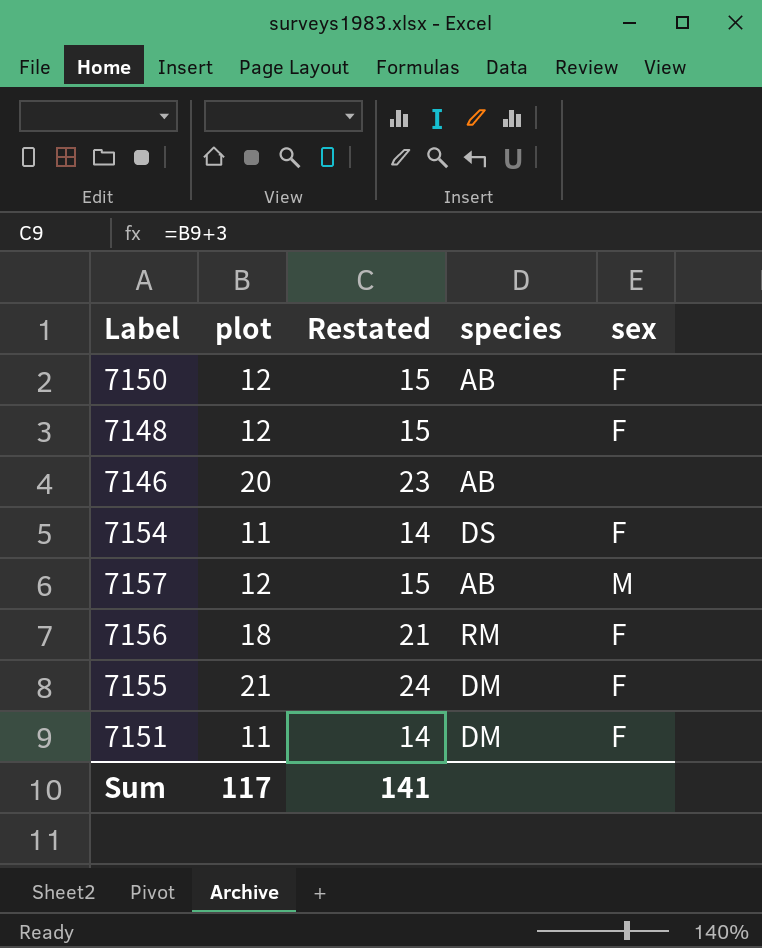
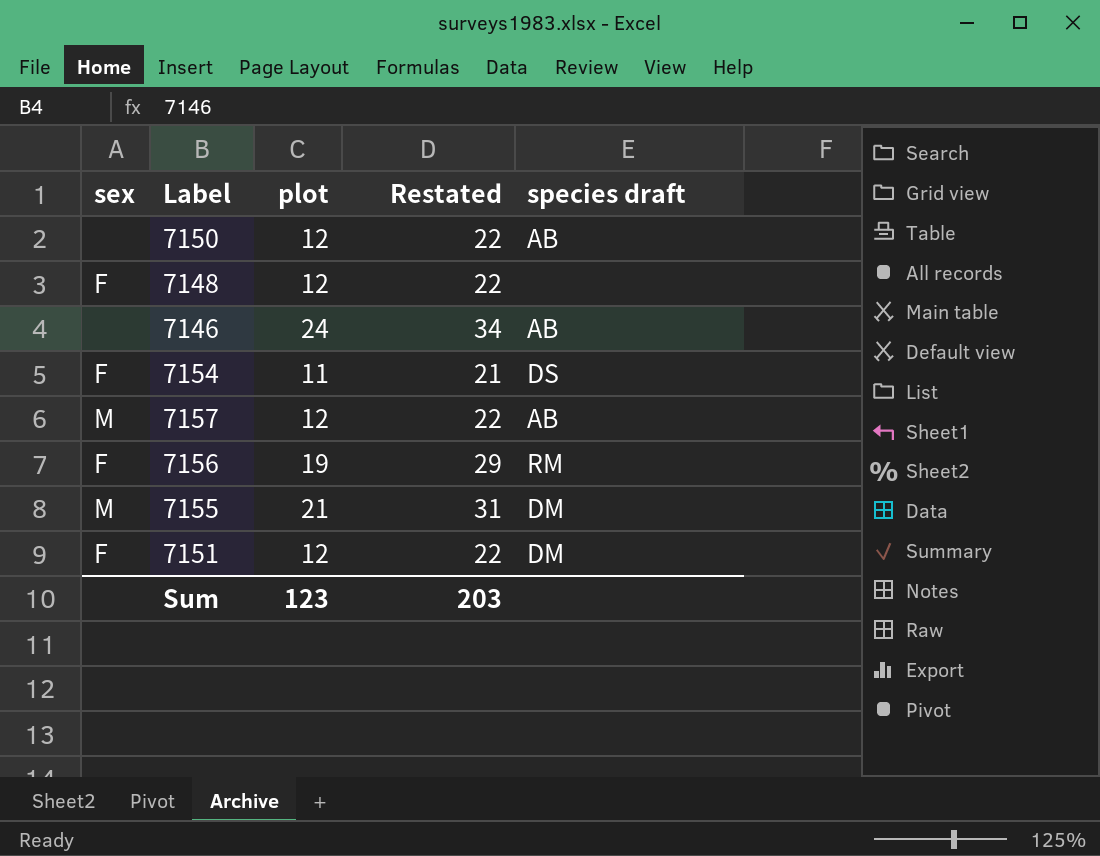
column sex | position: 5 -> 1
column Restated | formula: [plot] + 3 -> [plot] + 10
column name: species -> species draft
7150 | sex: F -> none
7146 | plot: 20 -> 24
7156 | plot: 18 -> 19
7155 | sex: F -> M
7151 | plot: 11 -> 12
Sum | plot: 117 -> 123
Sum | Restated: 141 -> 203

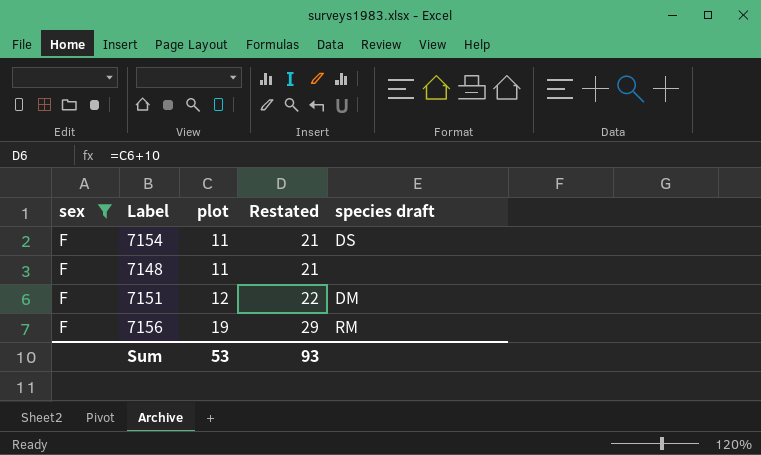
filter: none -> sex = F
row order: none -> plot ascending
7148 | plot: 12 -> 11
7148 | Restated: 22 -> 21
Sum | plot: 123 -> 53
Sum | Restated: 203 -> 93

